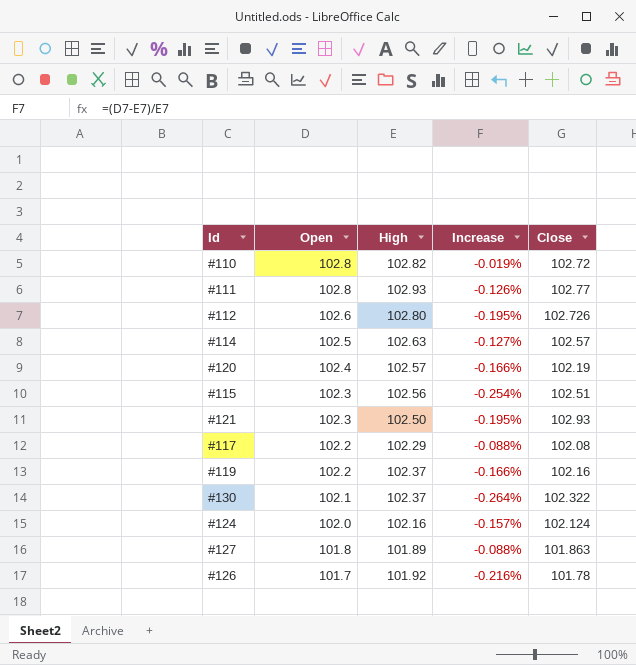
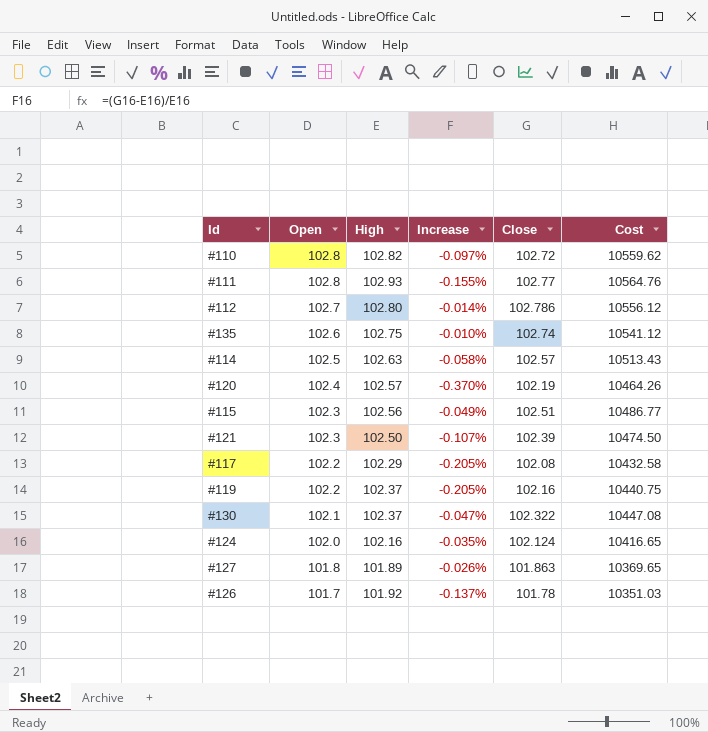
column Increase | formula: ([Open] - [High]) / [High] -> ([Close] - [High]) / [High]
column Cost | formula: none -> [Open] * [Close]
#112 | Open: 102.6 -> 102.7
#112 | Close: 102.726 -> 102.786
row #135: none -> 102.6 | 102.75 | -0.010% | 102.74 | 10541.12
#121 | Close: 102.93 -> 102.39

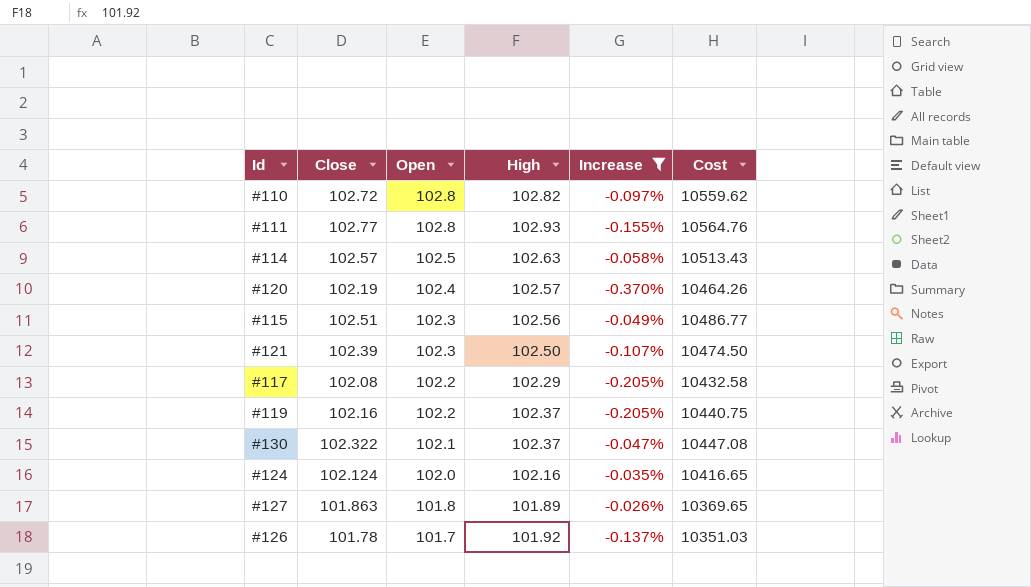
filter: none -> Increase <= -0.026%
column Close | position: 5 -> 2

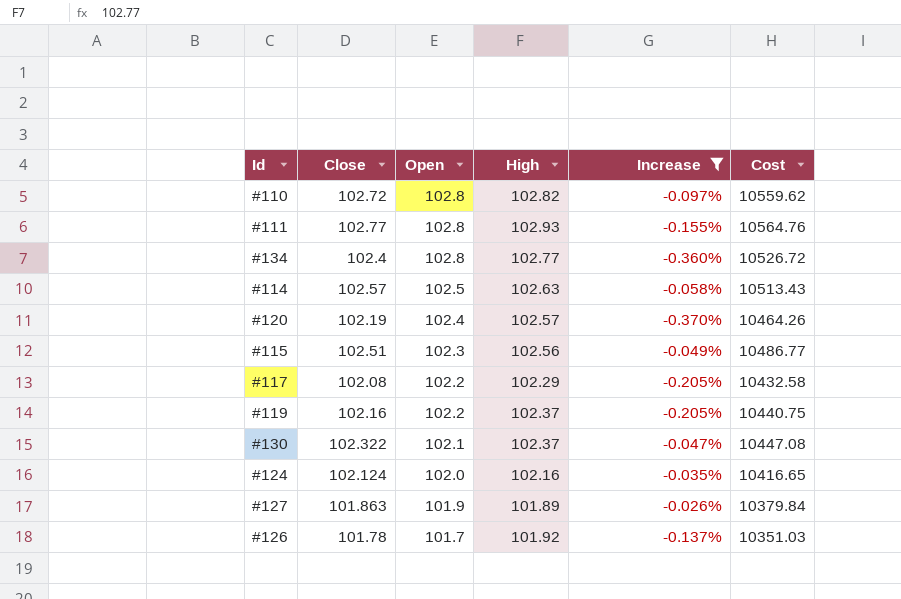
row #121: 102.39 | 102.3 | 102.50 | -0.107% | 10474.50 -> none
row #134: none -> 102.4 | 102.8 | 102.77 | -0.360% | 10526.72
#127 | Open: 101.8 -> 101.9
#127 | Cost: 10369.65 -> 10379.84

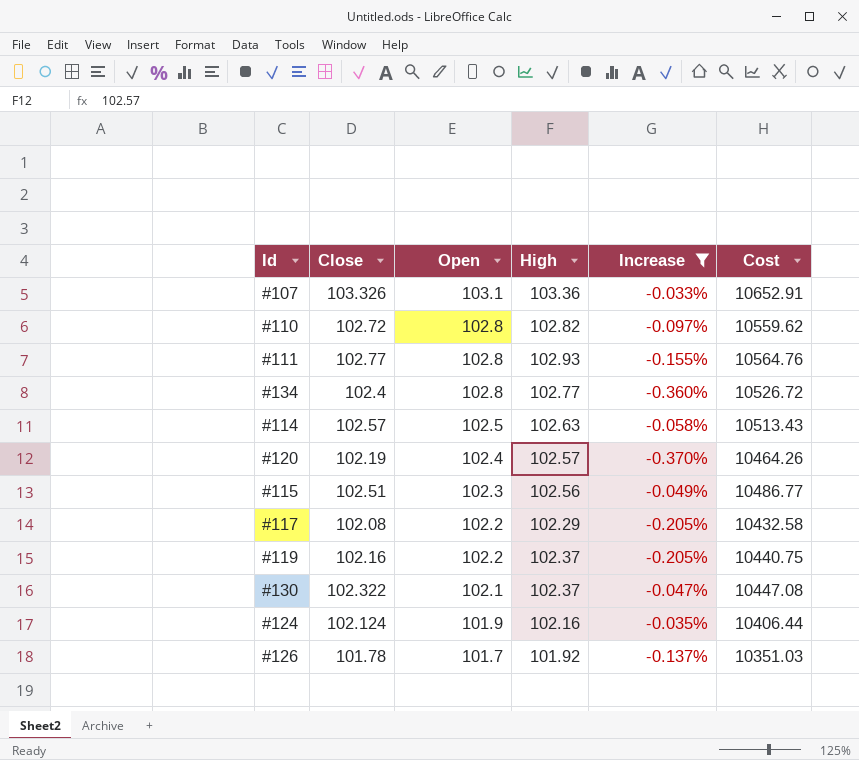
row #127: 101.863 | 101.9 | 101.89 | -0.026% | 10379.84 -> none
row #107: none -> 103.326 | 103.1 | 103.36 | -0.033% | 10652.91
#124 | Open: 102.0 -> 101.9
#124 | Cost: 10416.65 -> 10406.44

